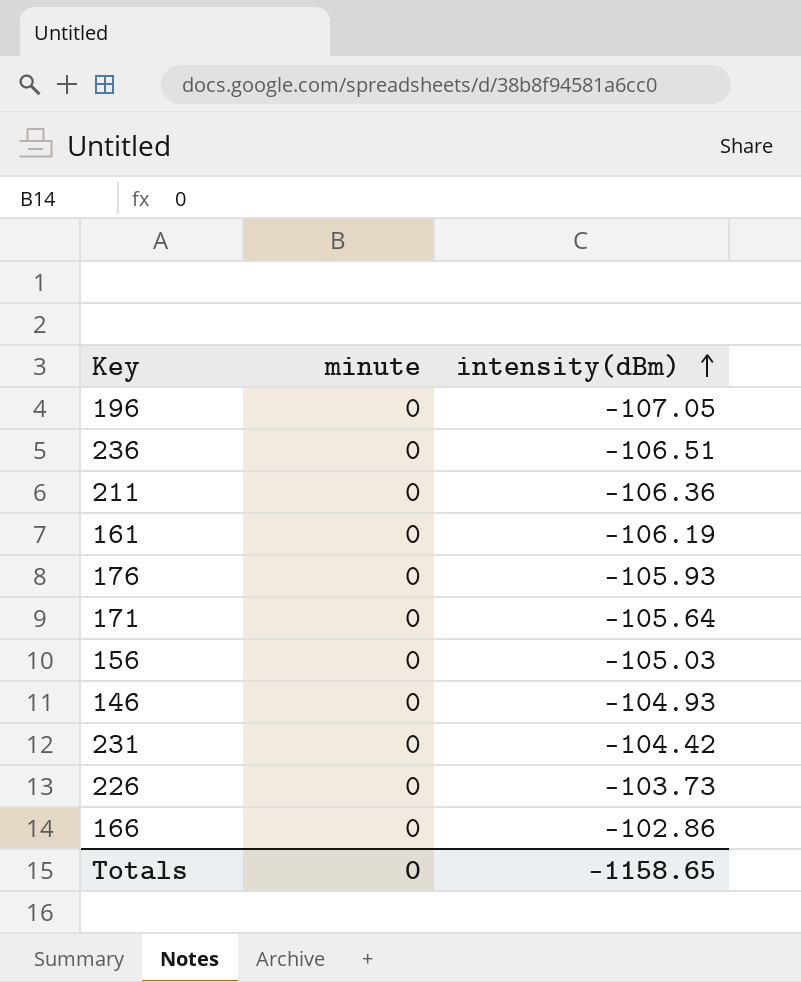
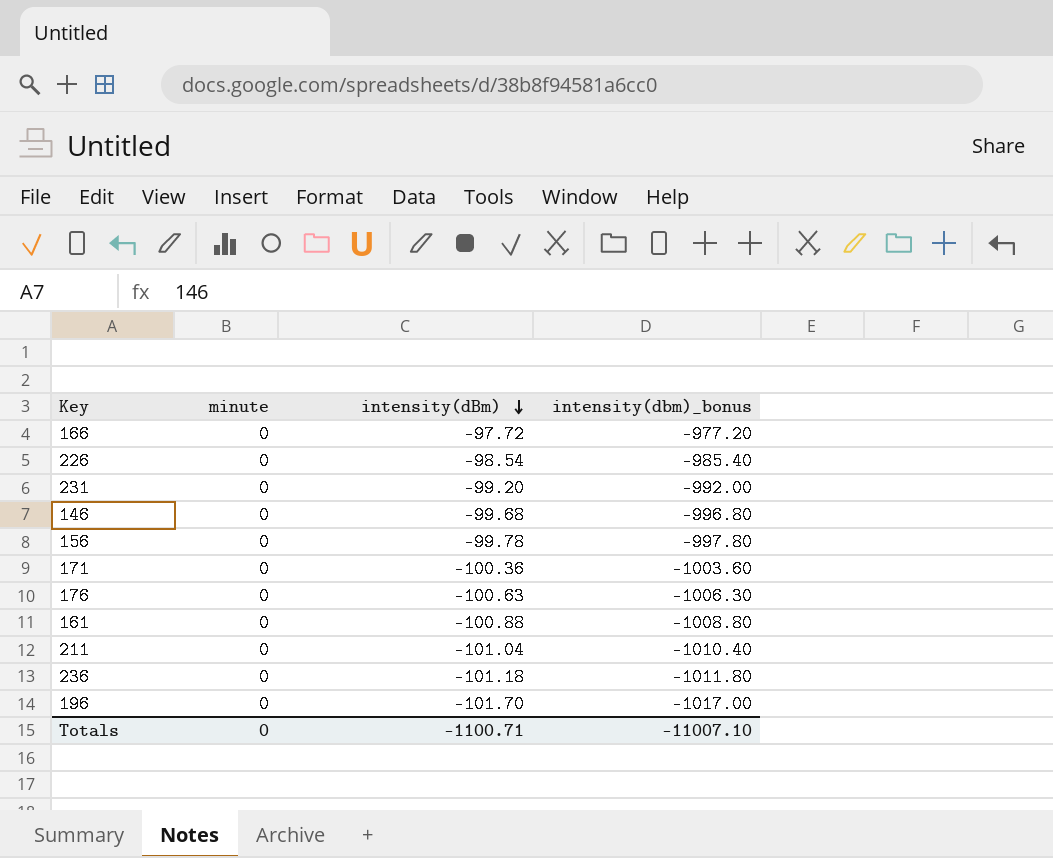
row order: intensity(dBm) ascending -> intensity(dBm) descending
column intensity(dbm)_bonus | formula: none -> [intensity(dBm)] * 10
166 | intensity(dBm): -102.86 -> -97.72
226 | intensity(dBm): -103.73 -> -98.54
231 | intensity(dBm): -104.42 -> -99.20
146 | intensity(dBm): -104.93 -> -99.68
156 | intensity(dBm): -105.03 -> -99.78
171 | intensity(dBm): -105.64 -> -100.36
176 | intensity(dBm): -105.93 -> -100.63
161 | intensity(dBm): -106.19 -> -100.88
211 | intensity(dBm): -106.36 -> -101.04
236 | intensity(dBm): -106.51 -> -101.18
196 | intensity(dBm): -107.05 -> -101.70
Totals | intensity(dBm): -1158.65 -> -1100.71

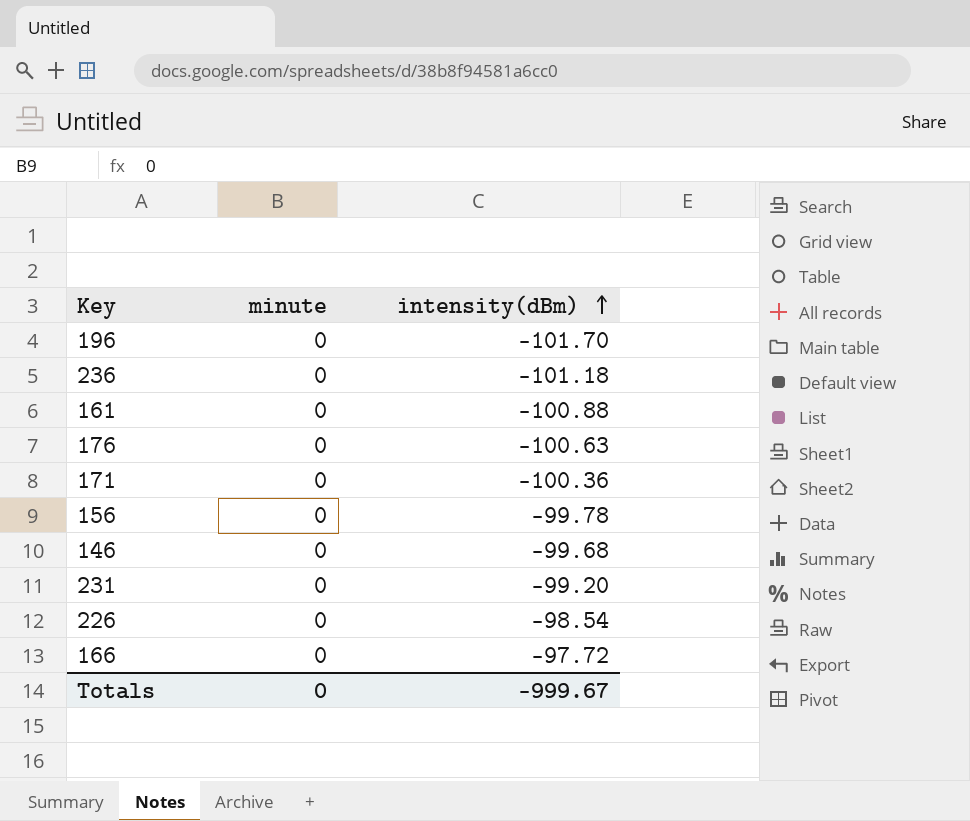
row order: intensity(dBm) descending -> intensity(dBm) ascending
column intensity(dbm)_bonus | formula: [intensity(dBm)] * 10 -> none
row 211: 0 | -101.04 | -1010.40 -> none
Totals | intensity(dBm): -1100.71 -> -999.67

